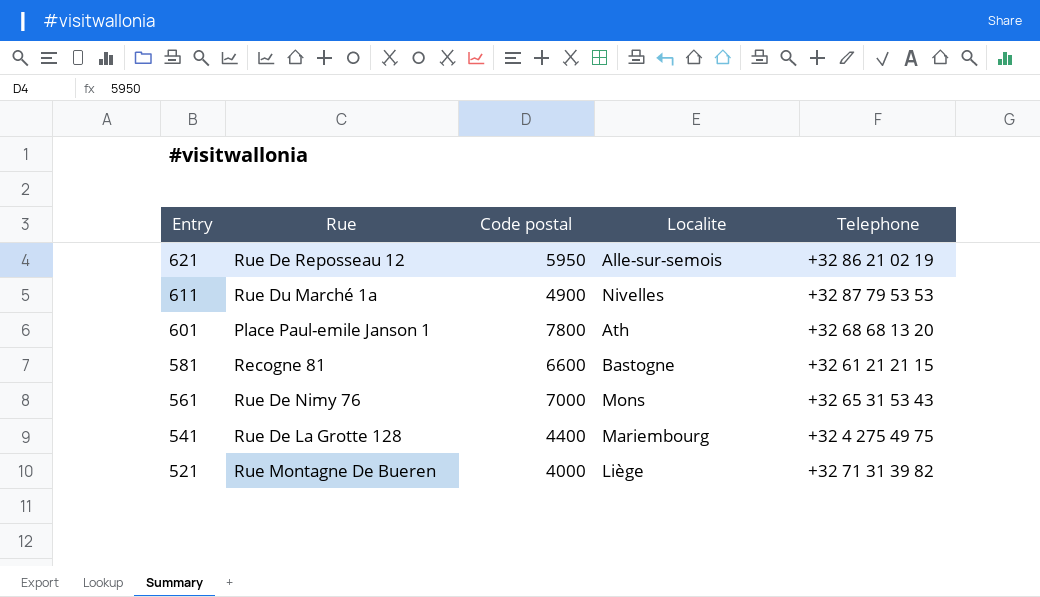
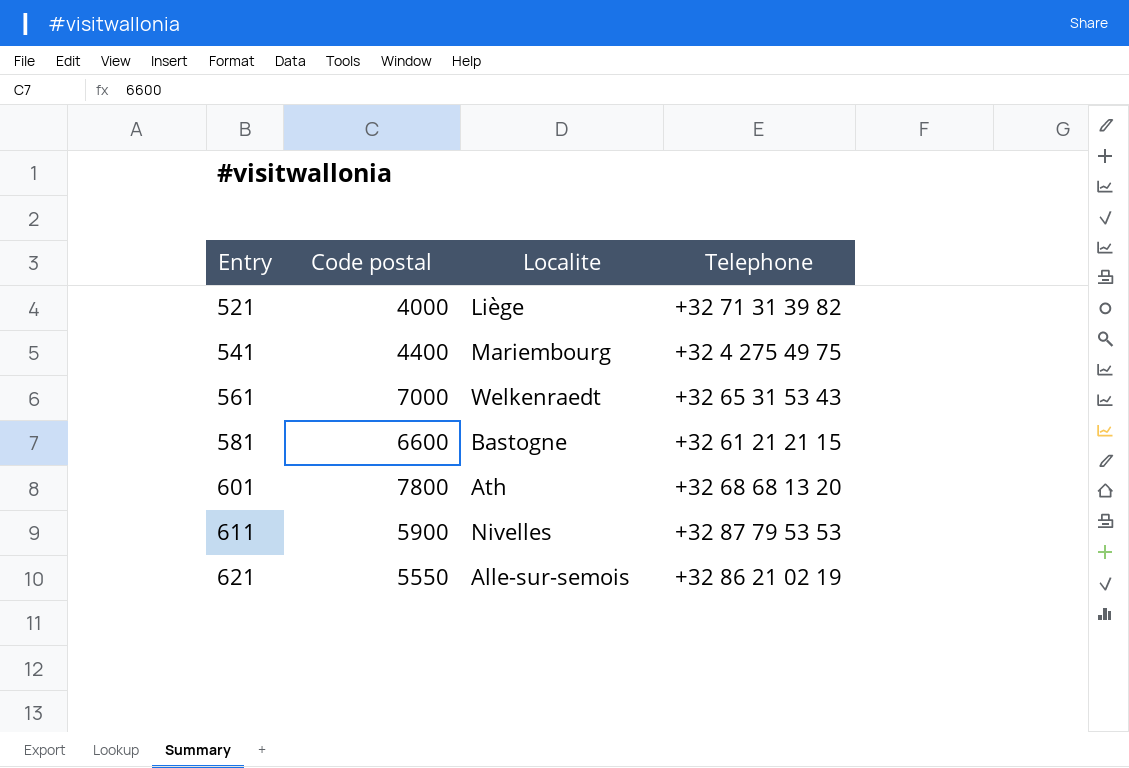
row order: Entry descending -> Entry ascending
column Rue | position: 2 -> none
561 | Localite: Mons -> Welkenraedt
611 | Code postal: 4900 -> 5900
621 | Code postal: 5950 -> 5550

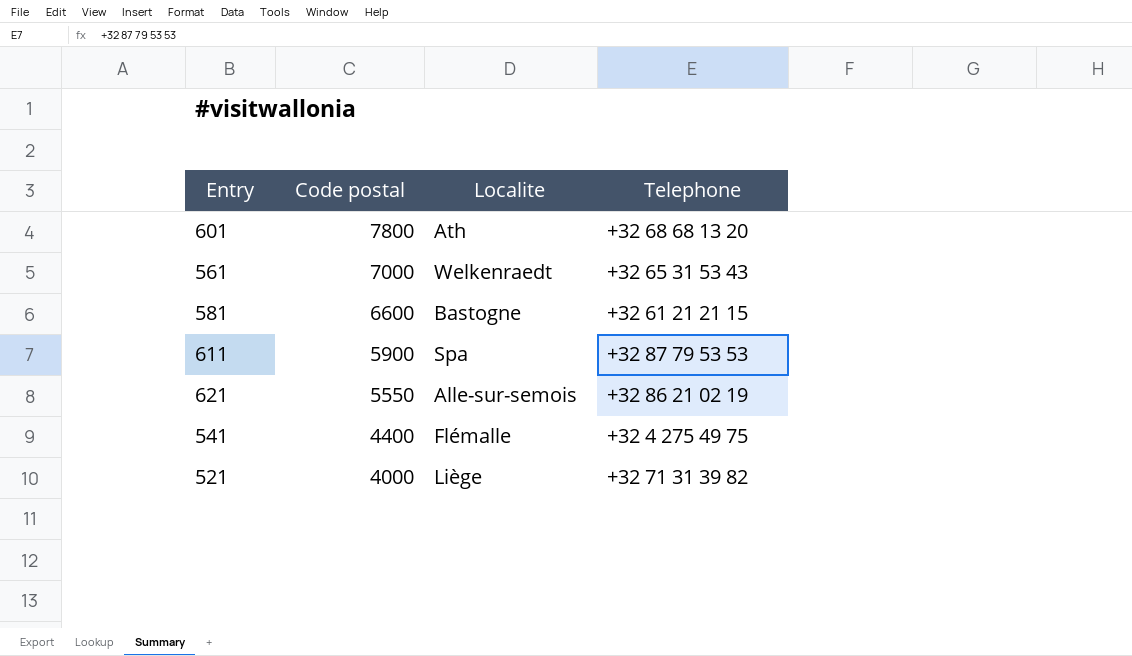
row order: Entry ascending -> Code postal descending
611 | Localite: Nivelles -> Spa
541 | Localite: Mariembourg -> Flémalle

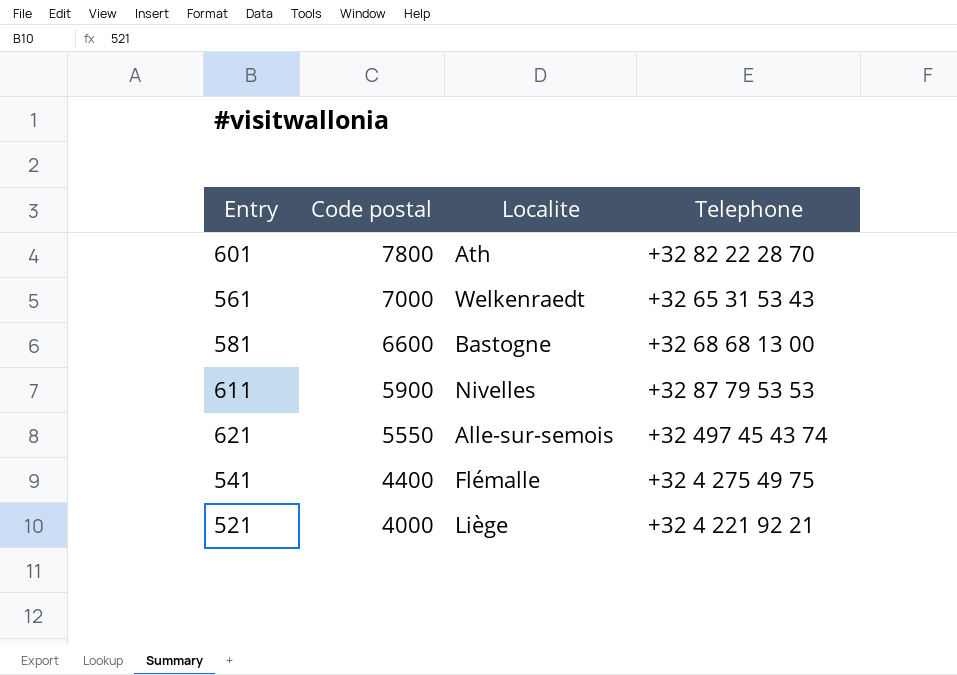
601 | Telephone: +32 68 68 13 20 -> +32 82 22 28 70
581 | Telephone: +32 61 21 21 15 -> +32 68 68 13 00
611 | Localite: Spa -> Nivelles
621 | Telephone: +32 86 21 02 19 -> +32 497 45 43 74
521 | Telephone: +32 71 31 39 82 -> +32 4 221 92 21

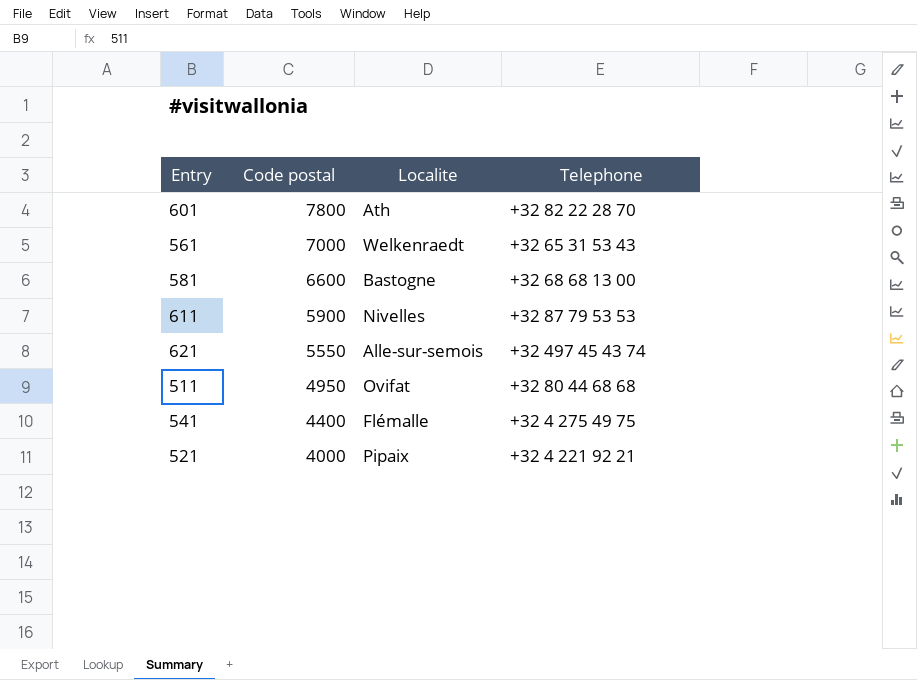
row 511: none -> 4950 | Ovifat | +32 80 44 68 68
521 | Localite: Liège -> Pipaix

